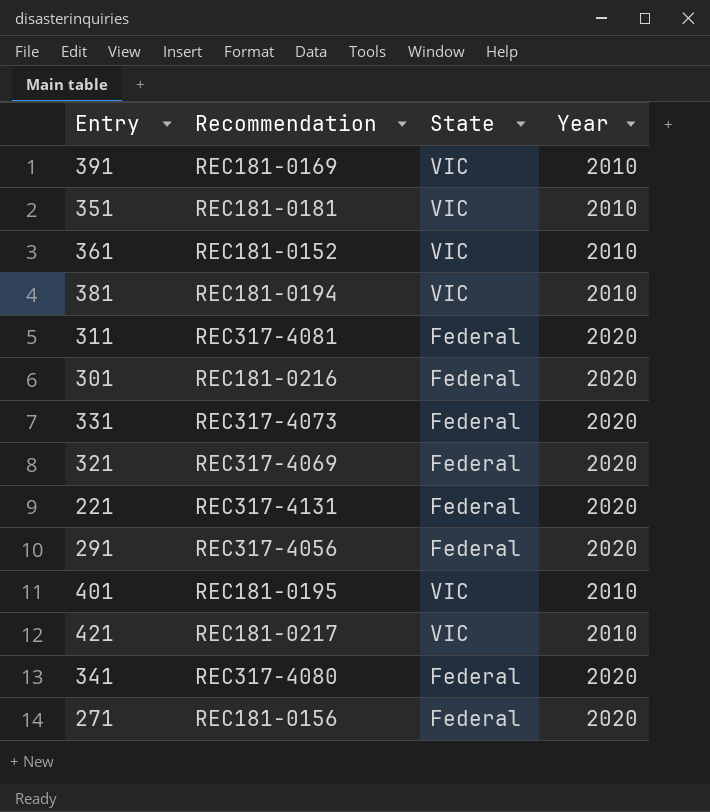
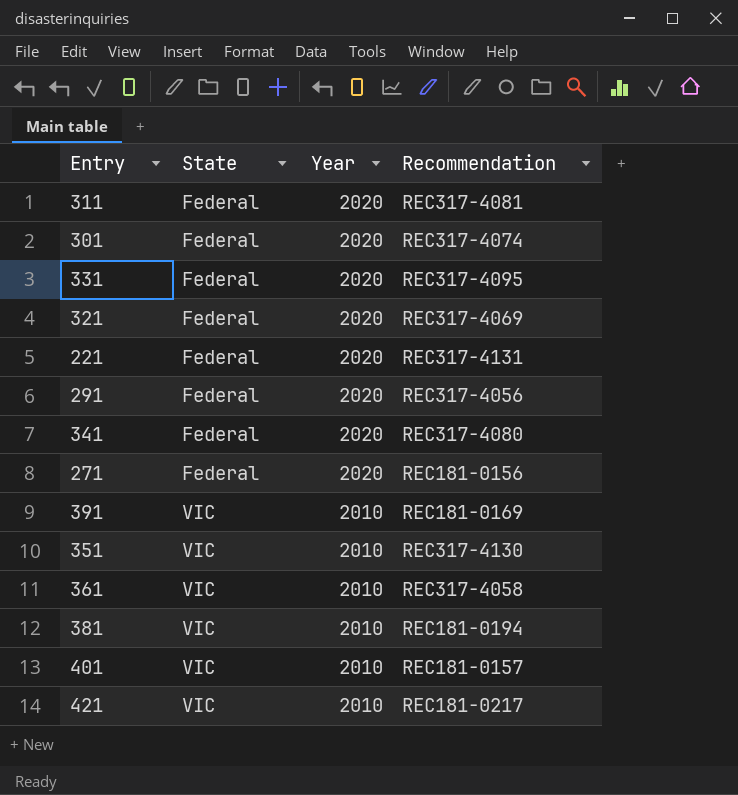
row order: none -> State ascending
column Recommendation | position: 2 -> 4
301 | Recommendation: REC181-0216 -> REC317-4074
331 | Recommendation: REC317-4073 -> REC317-4095
351 | Recommendation: REC181-0181 -> REC317-4130
361 | Recommendation: REC181-0152 -> REC317-4058
401 | Recommendation: REC181-0195 -> REC181-0157

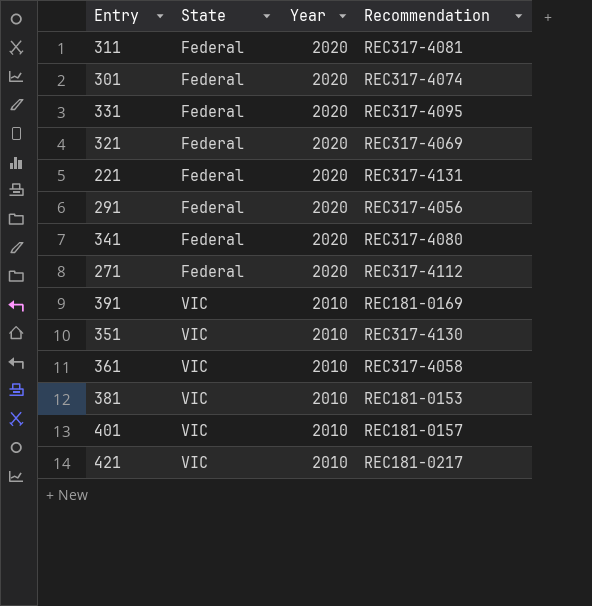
271 | Recommendation: REC181-0156 -> REC317-4112
381 | Recommendation: REC181-0194 -> REC181-0153

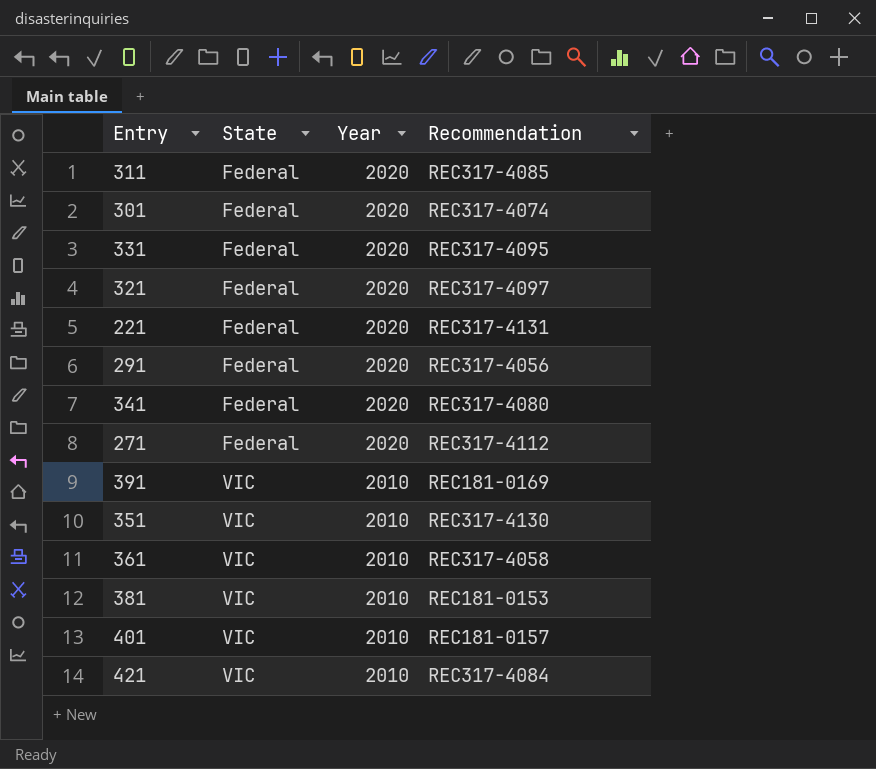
311 | Recommendation: REC317-4081 -> REC317-4085
321 | Recommendation: REC317-4069 -> REC317-4097
421 | Recommendation: REC181-0217 -> REC317-4084

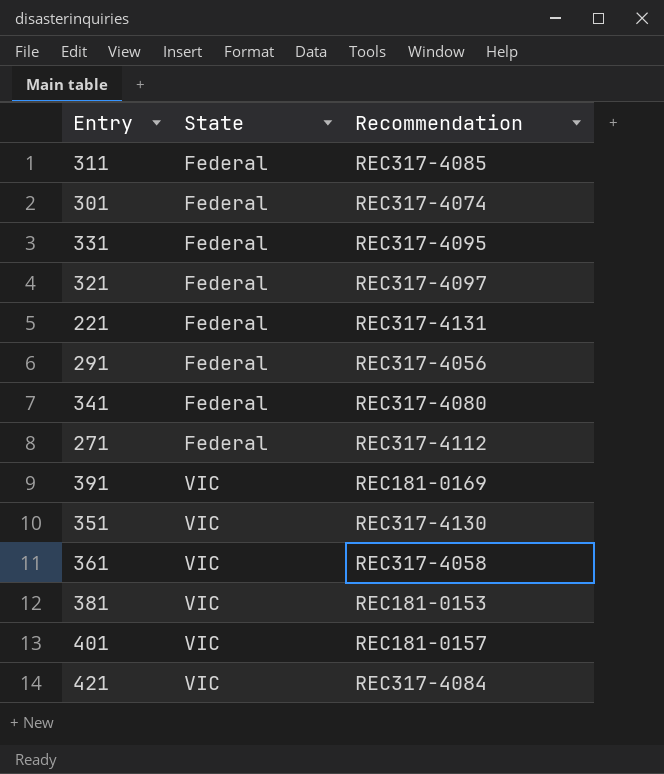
column Year | position: 3 -> none

